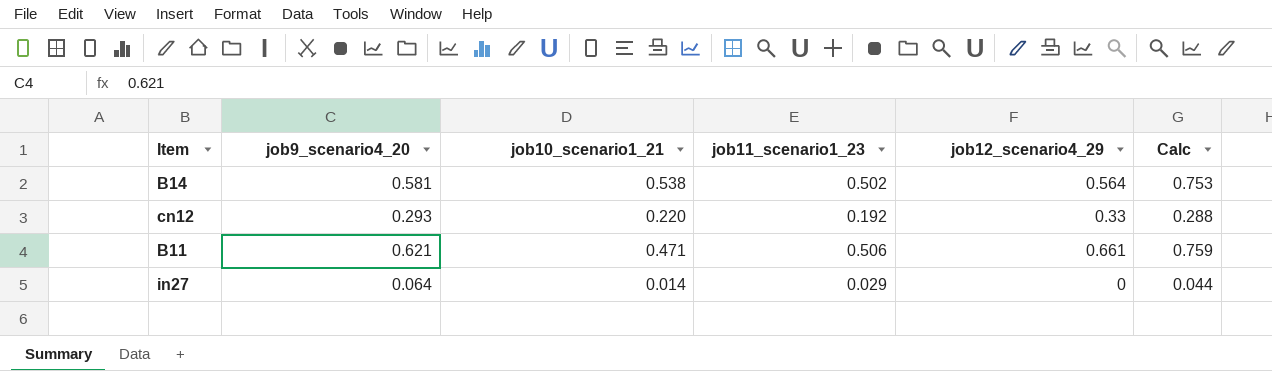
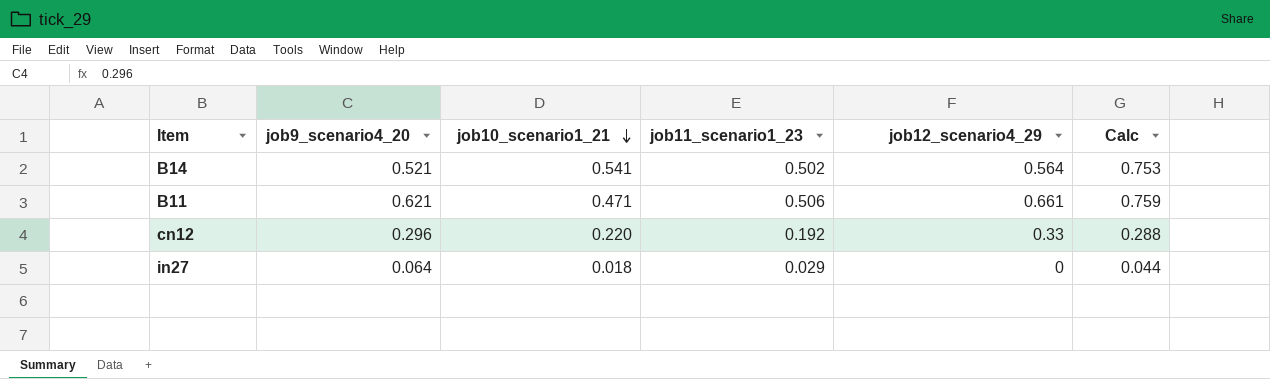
row order: none -> job10_scenario1_21 descending
B14 | job9_scenario4_20: 0.581 -> 0.521
B14 | job10_scenario1_21: 0.538 -> 0.541
cn12 | job9_scenario4_20: 0.293 -> 0.296
in27 | job10_scenario1_21: 0.014 -> 0.018

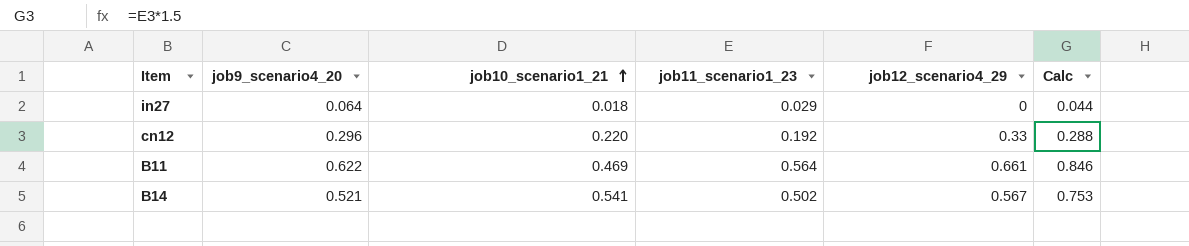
row order: job10_scenario1_21 descending -> job10_scenario1_21 ascending
B11 | job9_scenario4_20: 0.621 -> 0.622
B11 | job10_scenario1_21: 0.471 -> 0.469
B11 | job11_scenario1_23: 0.506 -> 0.564
B11 | Calc: 0.759 -> 0.846
B14 | job12_scenario4_29: 0.564 -> 0.567

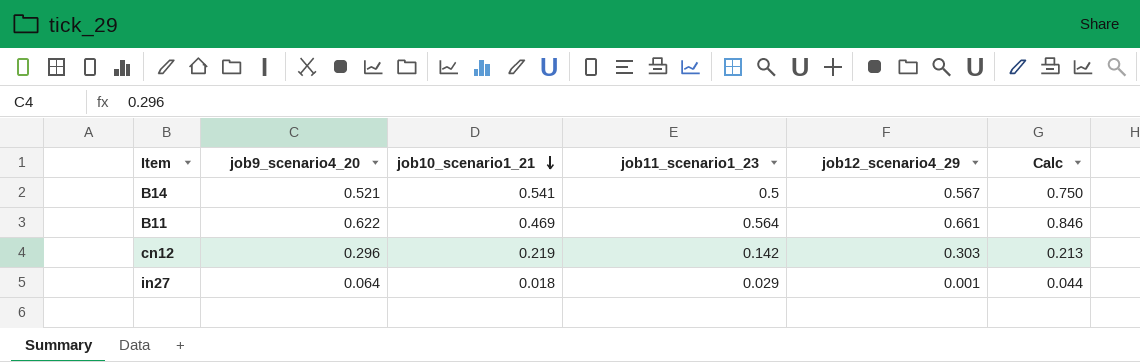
row order: job10_scenario1_21 ascending -> job10_scenario1_21 descending
B14 | job11_scenario1_23: 0.502 -> 0.5
B14 | Calc: 0.753 -> 0.750
cn12 | job10_scenario1_21: 0.220 -> 0.219
cn12 | job11_scenario1_23: 0.192 -> 0.142
cn12 | job12_scenario4_29: 0.33 -> 0.303
cn12 | Calc: 0.288 -> 0.213
in27 | job12_scenario4_29: 0 -> 0.001

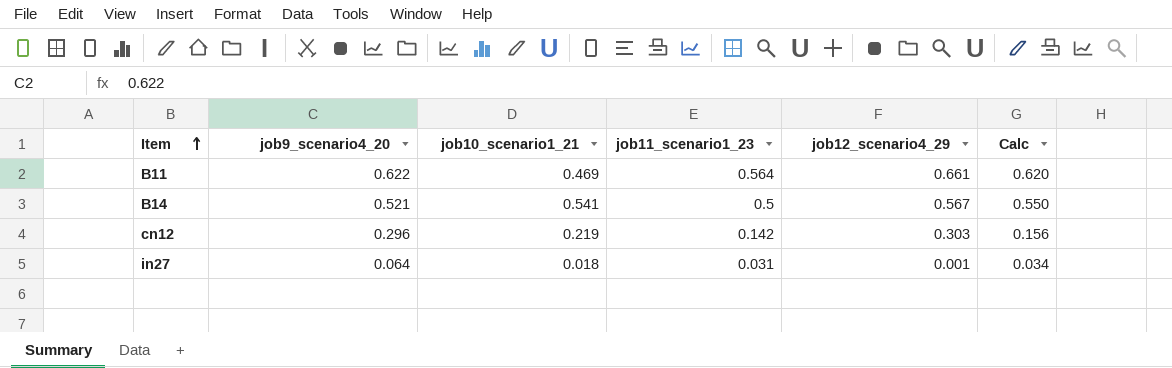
row order: job10_scenario1_21 descending -> Item ascending
column Calc | formula: [job11_scenario1_23] * 1.5 -> [job11_scenario1_23] * 1.1
in27 | job11_scenario1_23: 0.029 -> 0.031

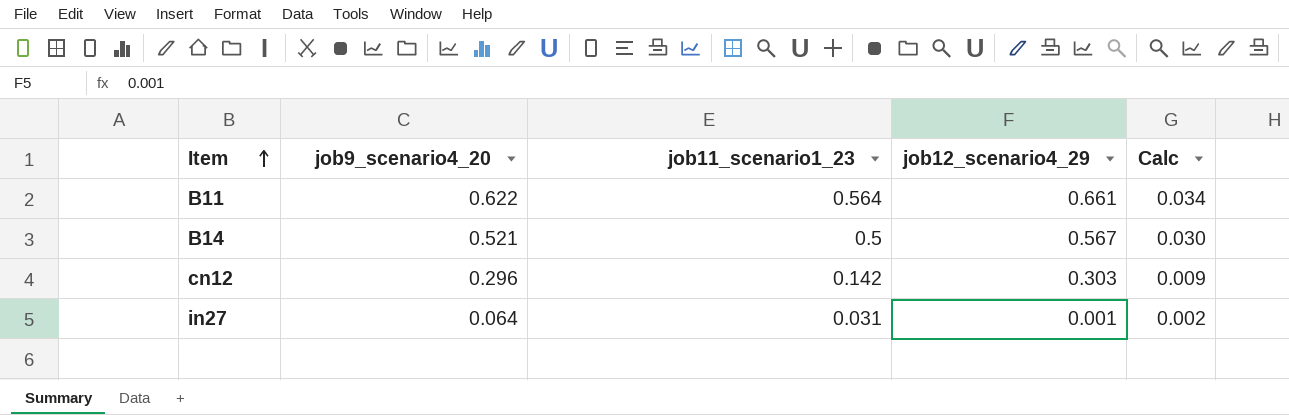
column job10_scenario1_21 | position: 3 -> none
column Calc | formula: [job11_scenario1_23] * 1.1 -> [job11_scenario1_23] * 0.06

